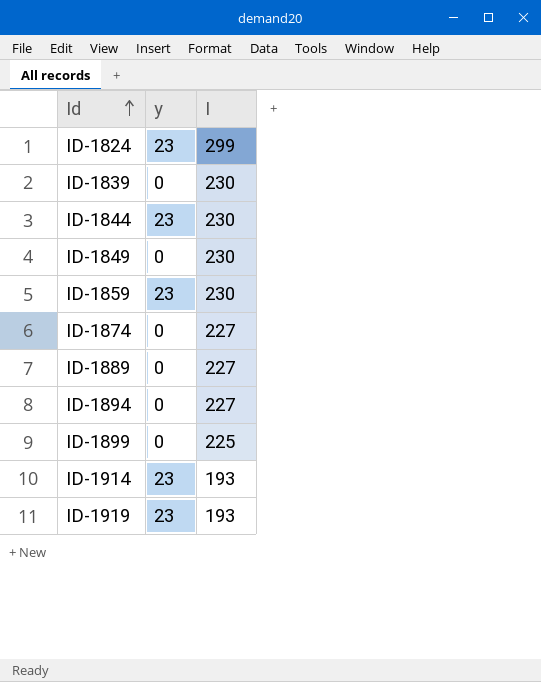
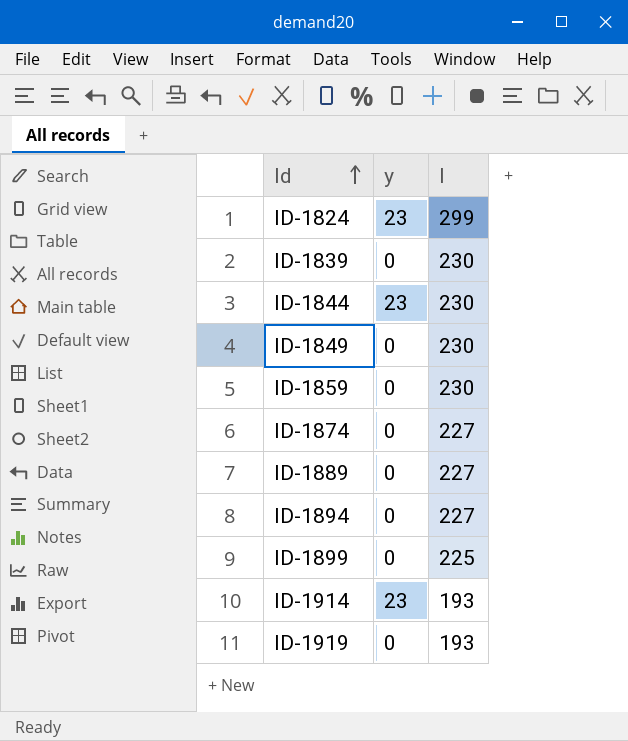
ID-1859 | y: 23 -> 0
ID-1919 | y: 23 -> 0

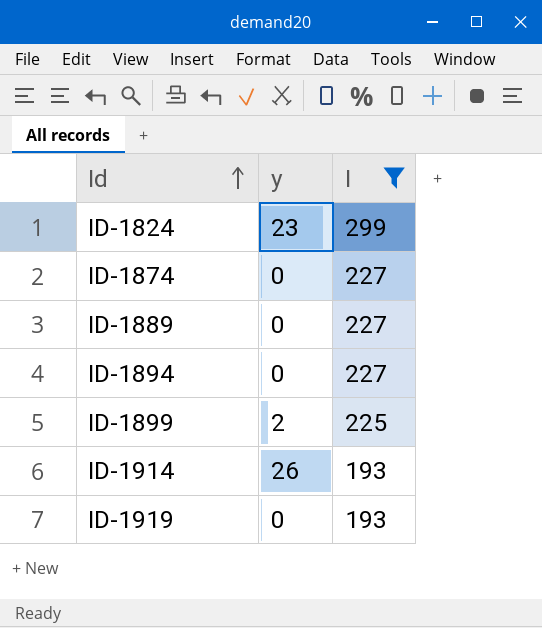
filter: none -> I != 230
ID-1899 | y: 0 -> 2
ID-1914 | y: 23 -> 26

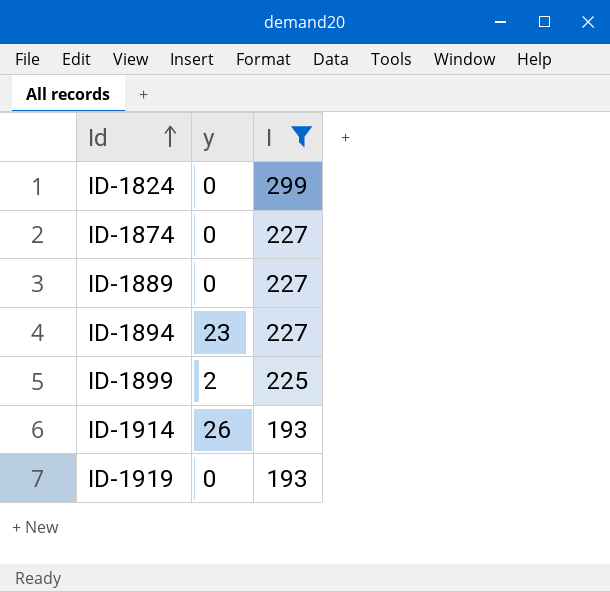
ID-1824 | y: 23 -> 0
ID-1894 | y: 0 -> 23

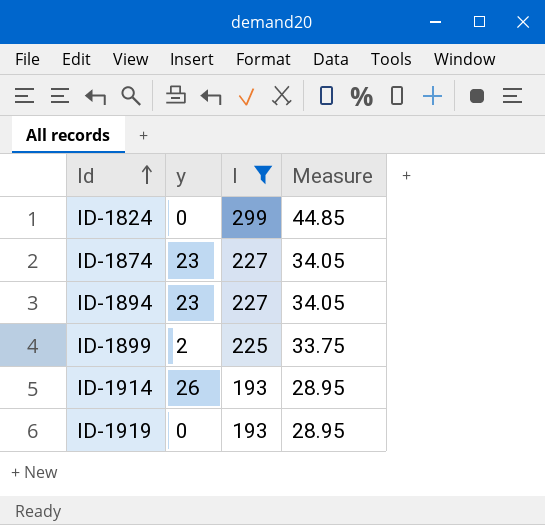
column Measure | formula: none -> [I] * 0.15
row ID-1889: 0 | 227 -> none
ID-1874 | y: 0 -> 23

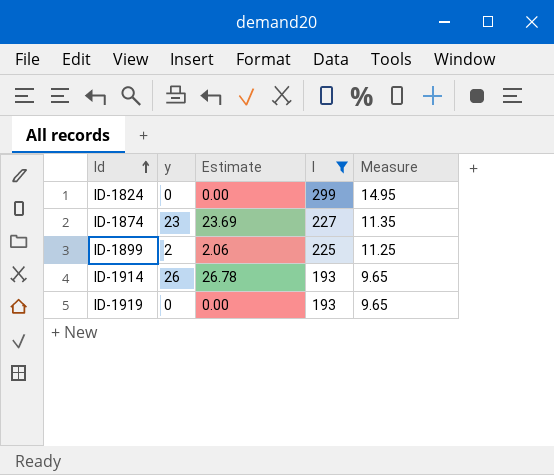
column Estimate | formula: none -> [y] * 1.03
column Measure | formula: [I] * 0.15 -> [I] * 0.05
row ID-1894: 23 | 227 | 34.05 -> none

